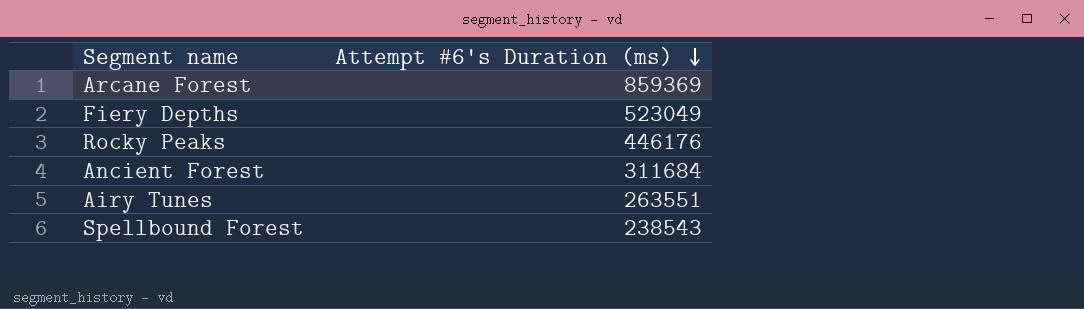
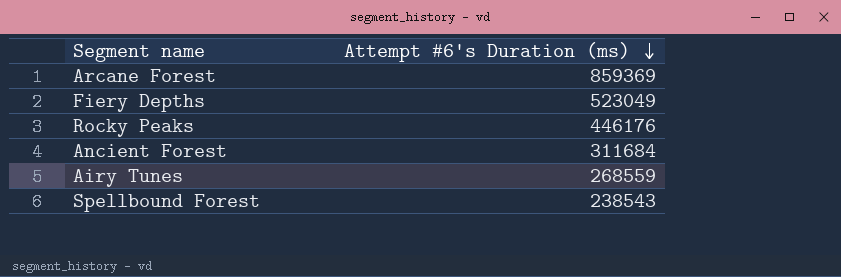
Airy Tunes | Attempt #6's Duration (ms): 263551 -> 268559

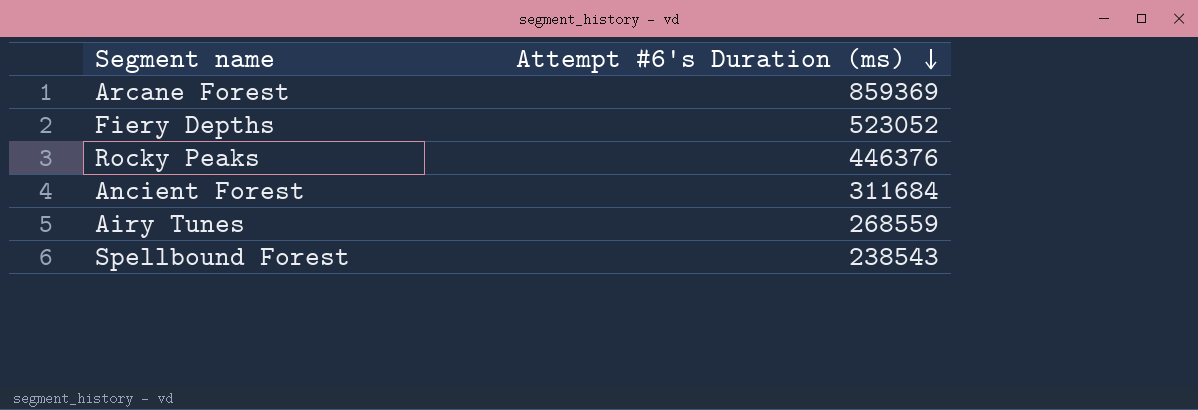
Fiery Depths | Attempt #6's Duration (ms): 523049 -> 523052
Rocky Peaks | Attempt #6's Duration (ms): 446176 -> 446376

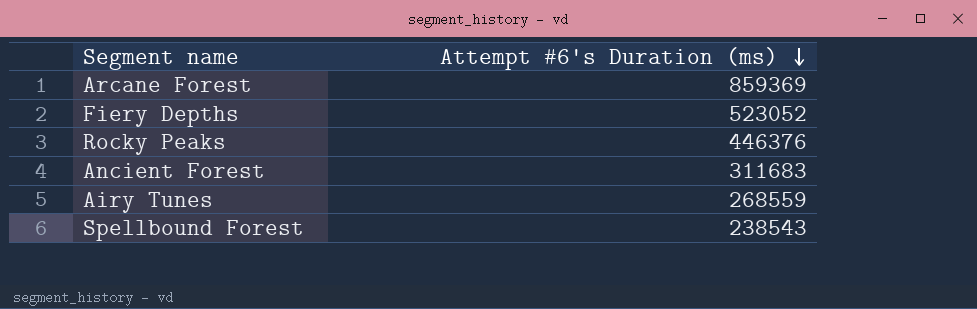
Ancient Forest | Attempt #6's Duration (ms): 311684 -> 311683

